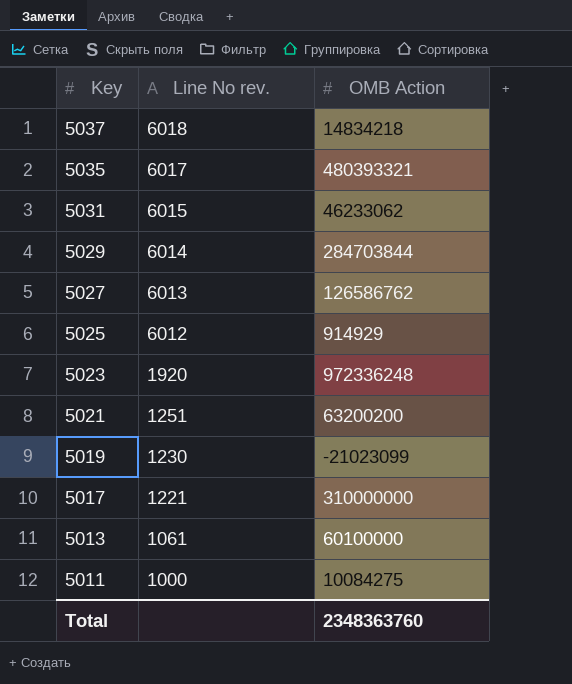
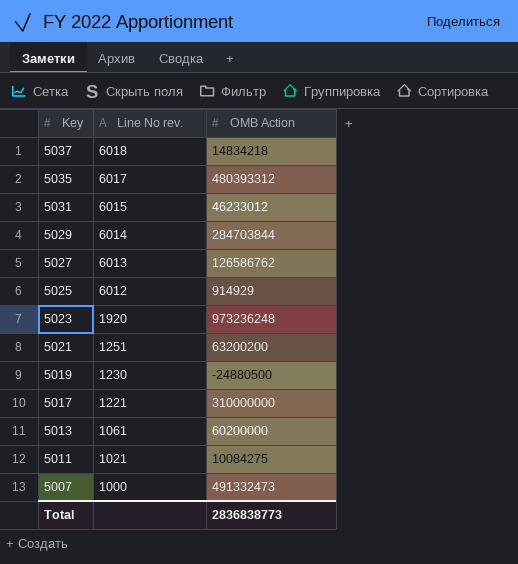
5035 | OMB Action: 480393321 -> 480393312
5031 | OMB Action: 46233062 -> 46233012
5023 | OMB Action: 972336248 -> 973236248
5019 | OMB Action: -21023099 -> -24880500
5013 | OMB Action: 60100000 -> 60200000
5011 | Line No rev.: 1000 -> 1021
row 5007: none -> 1000 | 491332473
Total | OMB Action: 2348363760 -> 2836838773

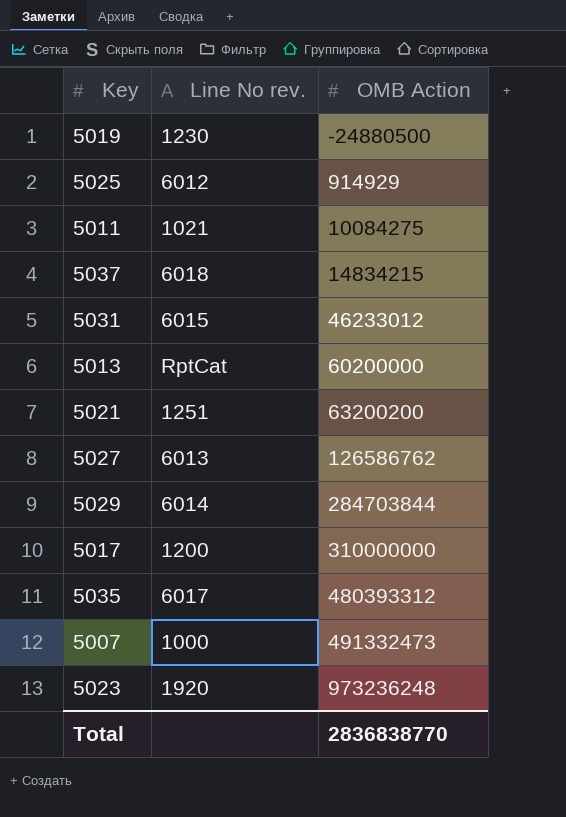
row order: Key descending -> OMB Action ascending
5037 | OMB Action: 14834218 -> 14834215
5013 | Line No rev.: 1061 -> RptCat
5017 | Line No rev.: 1221 -> 1200
Total | OMB Action: 2836838773 -> 2836838770

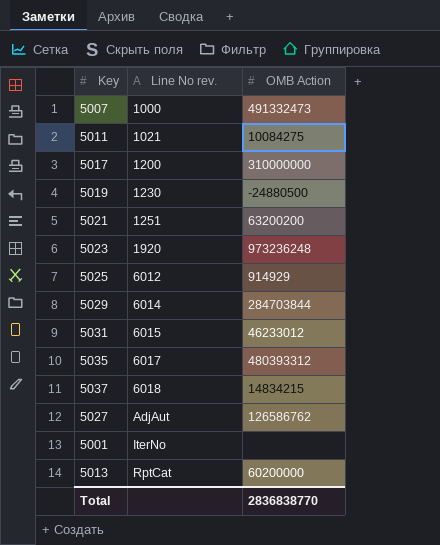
row order: OMB Action ascending -> Line No rev. ascending
5027 | Line No rev.: 6013 -> AdjAut
row 5001: none -> IterNo | none

